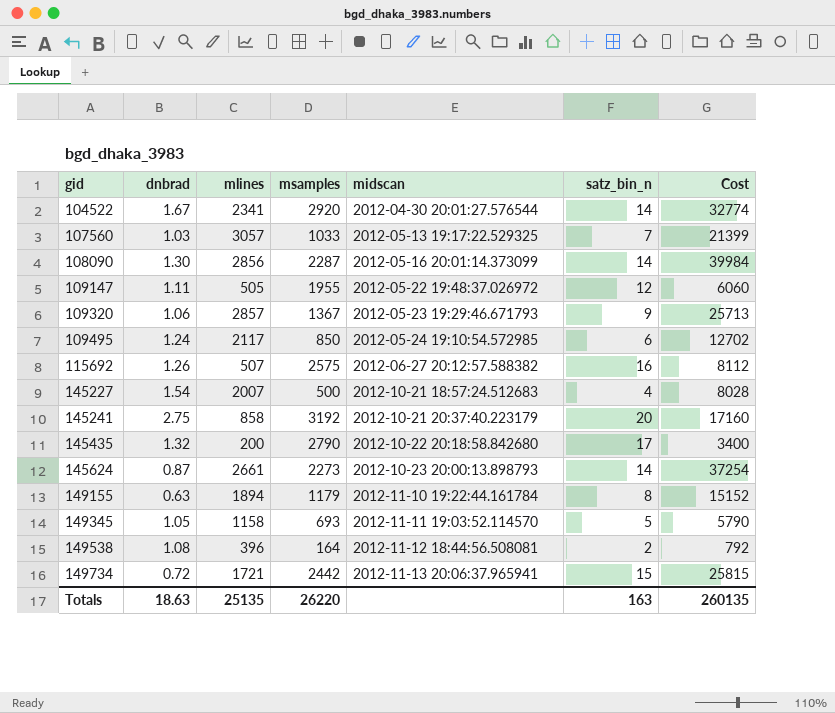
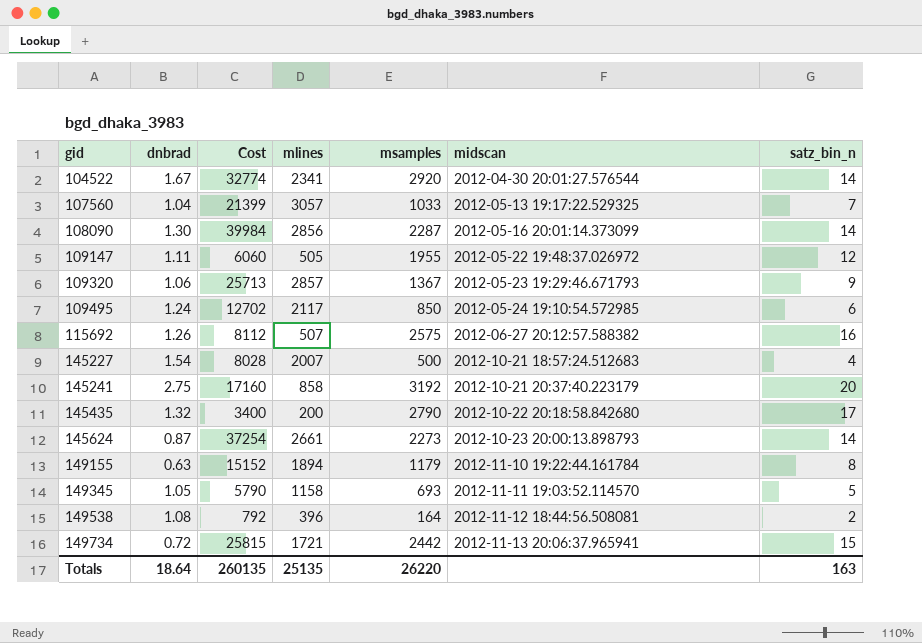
column Cost | position: 7 -> 3
107560 | dnbrad: 1.03 -> 1.04
Totals | dnbrad: 18.63 -> 18.64

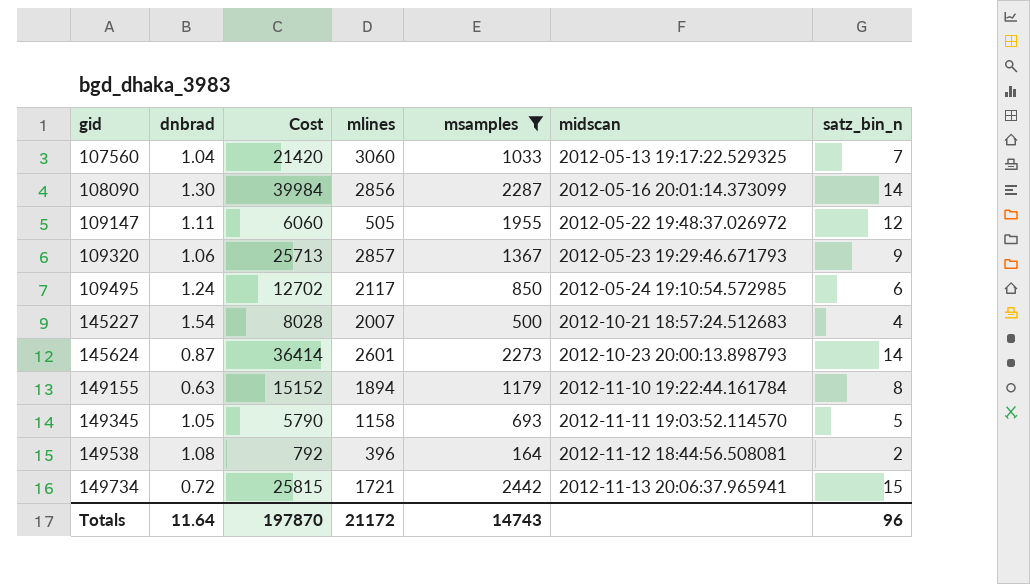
filter: none -> msamples <= 2442
107560 | Cost: 21399 -> 21420
107560 | mlines: 3057 -> 3060
145624 | Cost: 37254 -> 36414
145624 | mlines: 2661 -> 2601
Totals | dnbrad: 18.64 -> 11.64
Totals | Cost: 260135 -> 197870
Totals | mlines: 25135 -> 21172
Totals | msamples: 26220 -> 14743
Totals | satz_bin_n: 163 -> 96

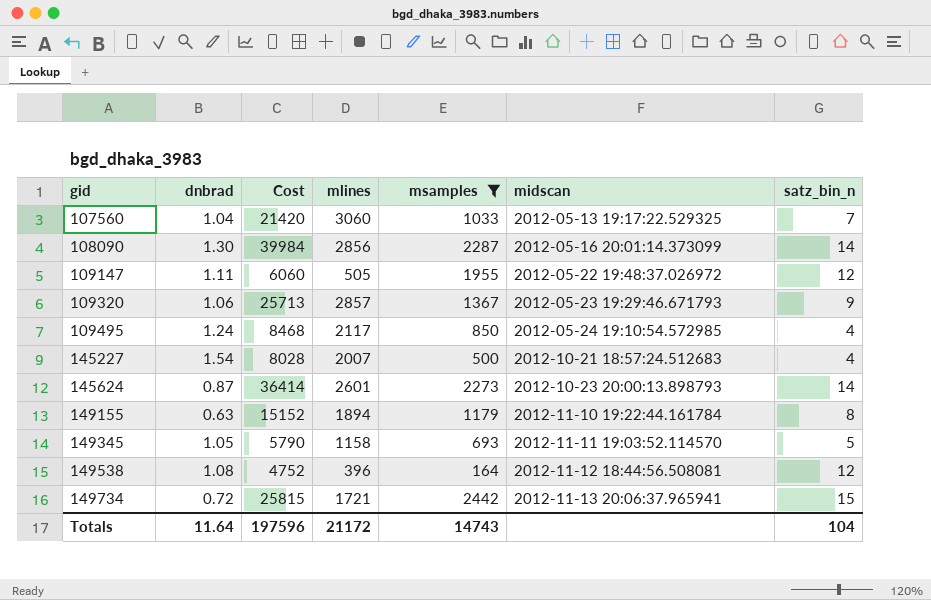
109495 | Cost: 12702 -> 8468
109495 | satz_bin_n: 6 -> 4
149538 | Cost: 792 -> 4752
149538 | satz_bin_n: 2 -> 12
Totals | Cost: 197870 -> 197596
Totals | satz_bin_n: 96 -> 104

